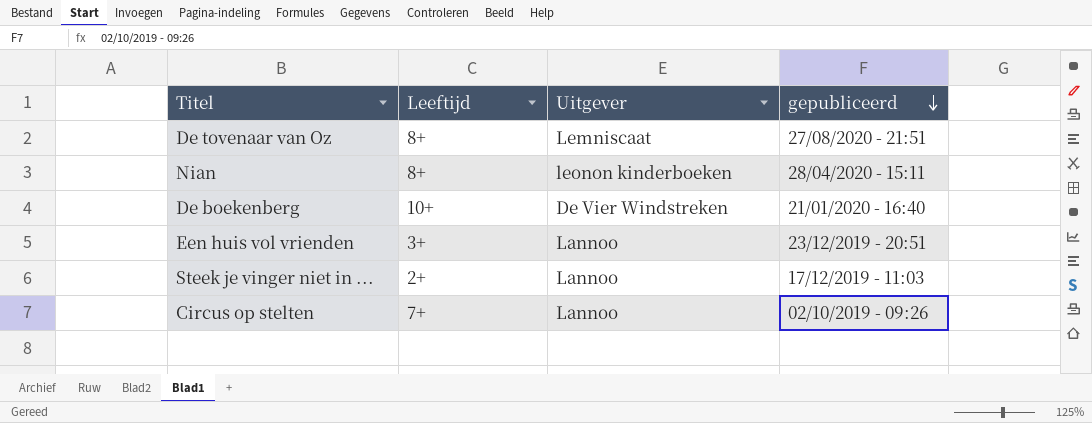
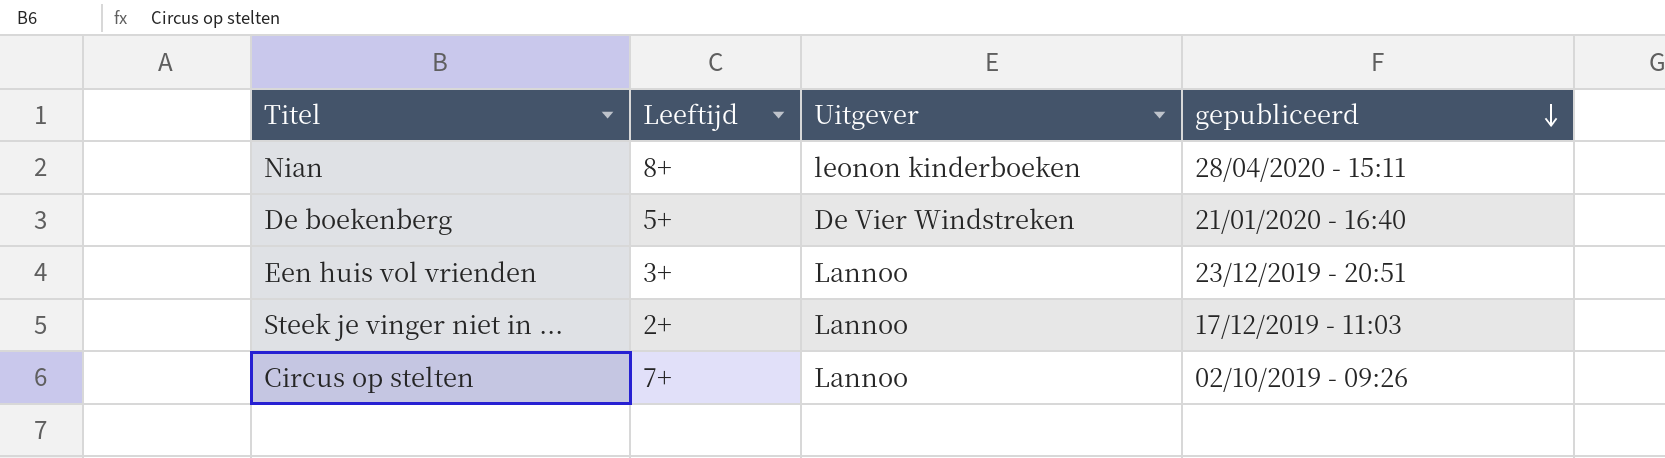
row De tovenaar van Oz: 8+ | Lemniscaat | 27/08/2020 - 21:51 -> none
De boekenberg | Leeftijd: 10+ -> 5+

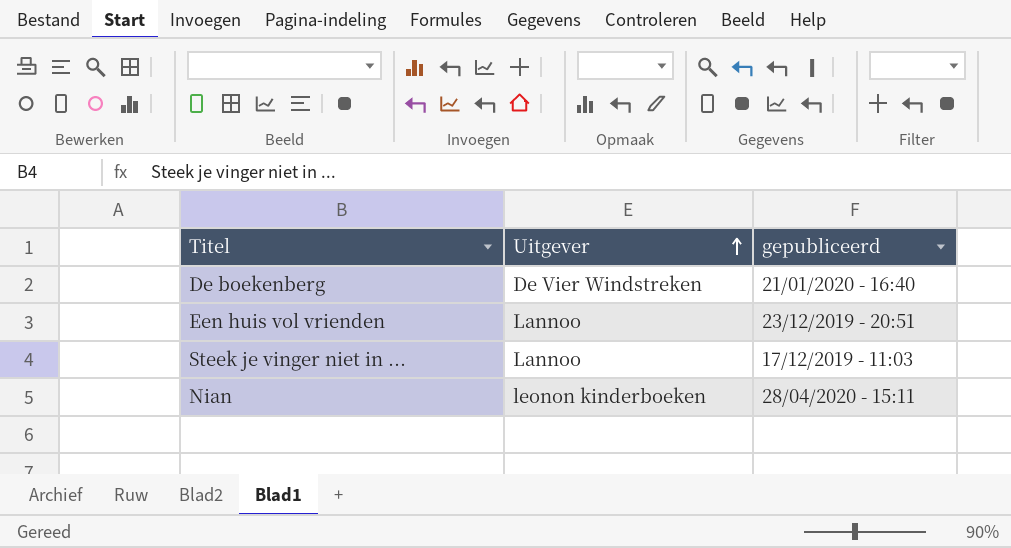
row order: gepubliceerd descending -> Uitgever ascending
column Leeftijd | position: 2 -> none
row Circus op stelten: 7+ | Lannoo | 02/10/2019 - 09:26 -> none

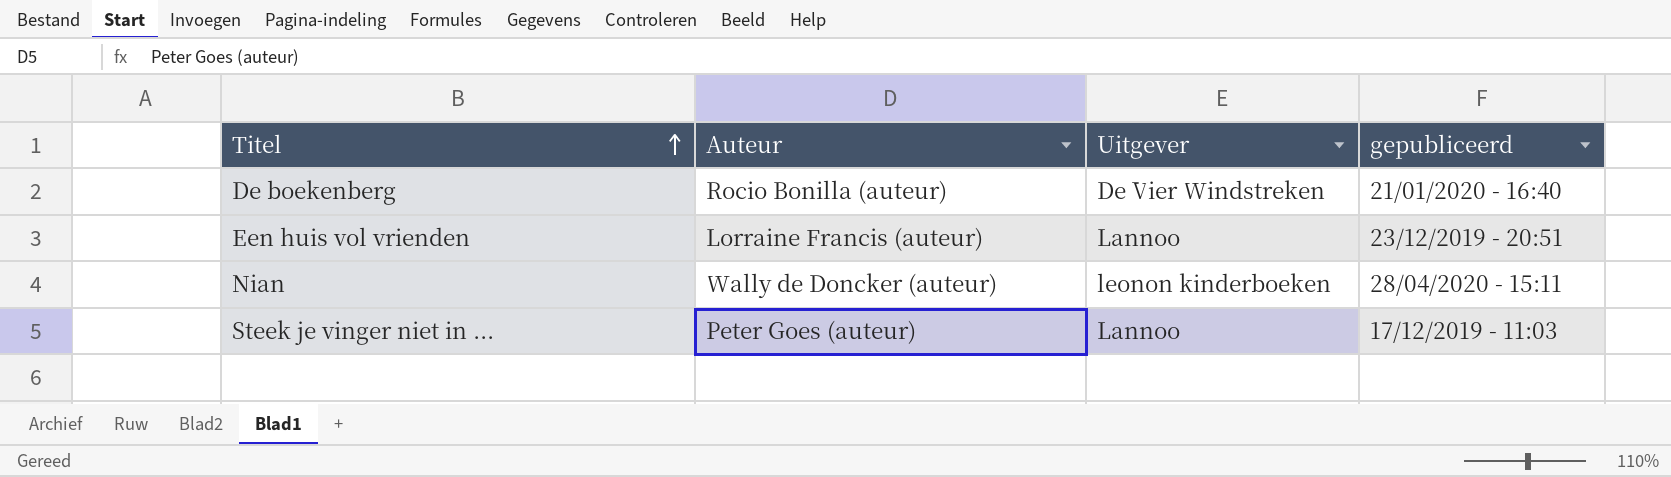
row order: Uitgever ascending -> Titel ascending
column Auteur | position: none -> 2

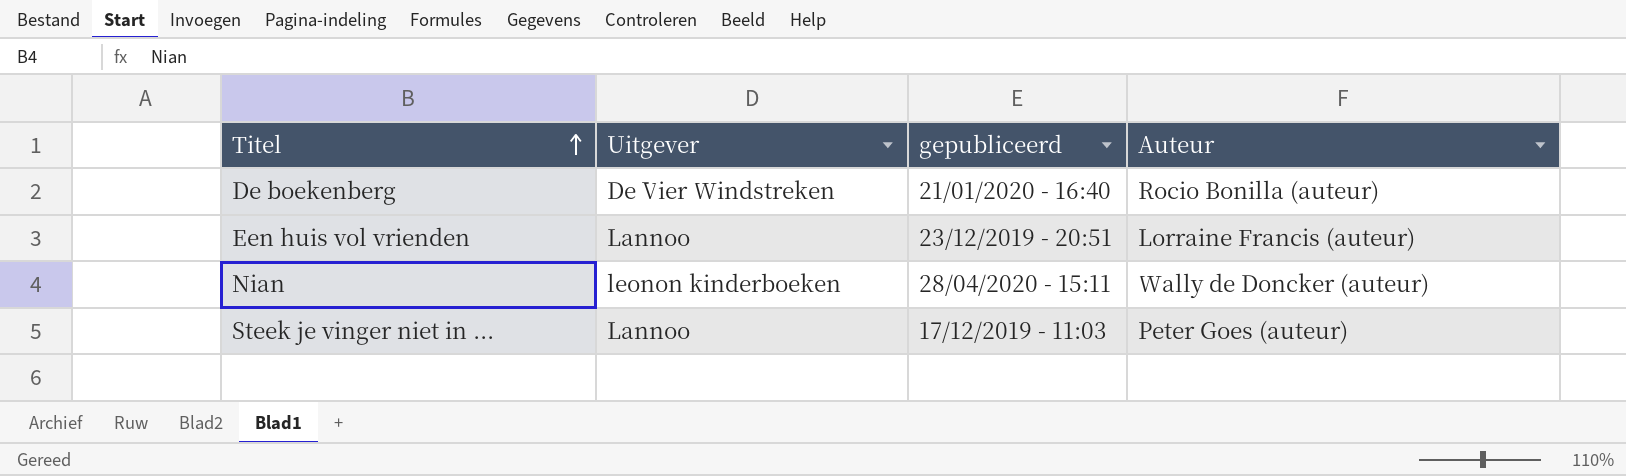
column Auteur | position: 2 -> 4

